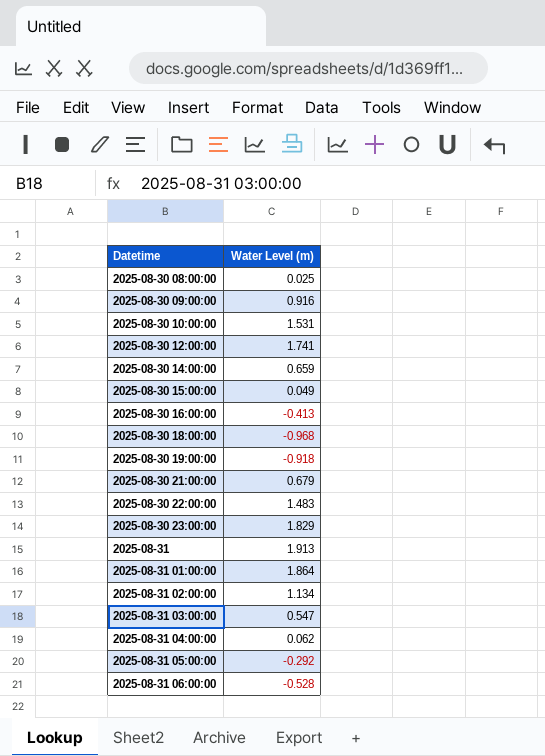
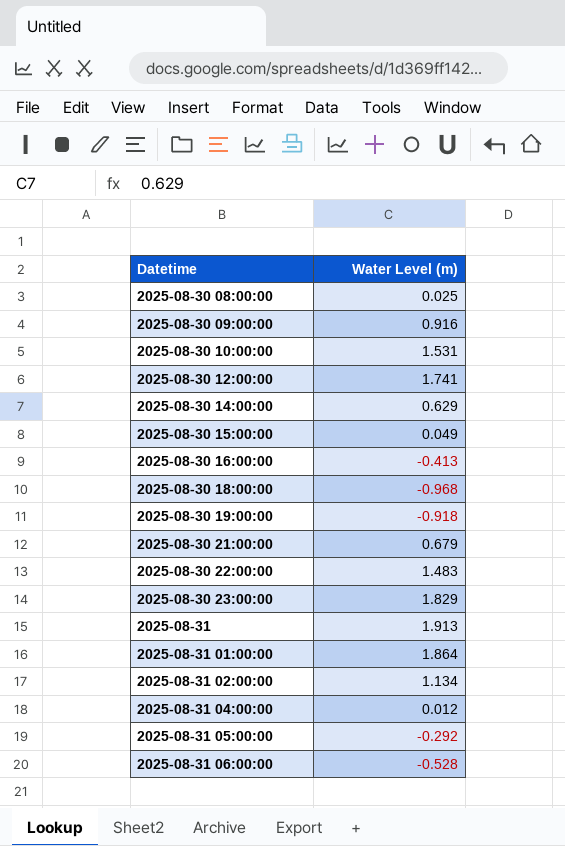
row 2025-08-31 03:00:00: 0.547 -> none
2025-08-30 14:00:00 | Water Level (m): 0.659 -> 0.629
2025-08-31 04:00:00 | Water Level (m): 0.062 -> 0.012

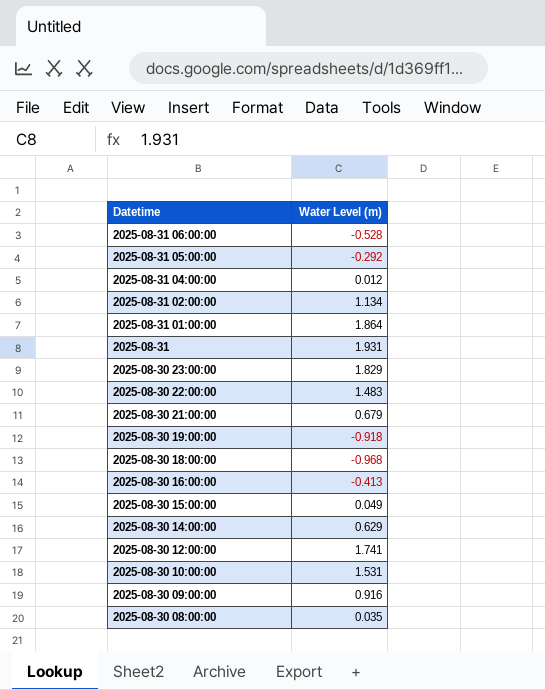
row order: Datetime ascending -> Datetime descending
2025-08-31 | Water Level (m): 1.913 -> 1.931
2025-08-30 08:00:00 | Water Level (m): 0.025 -> 0.035

